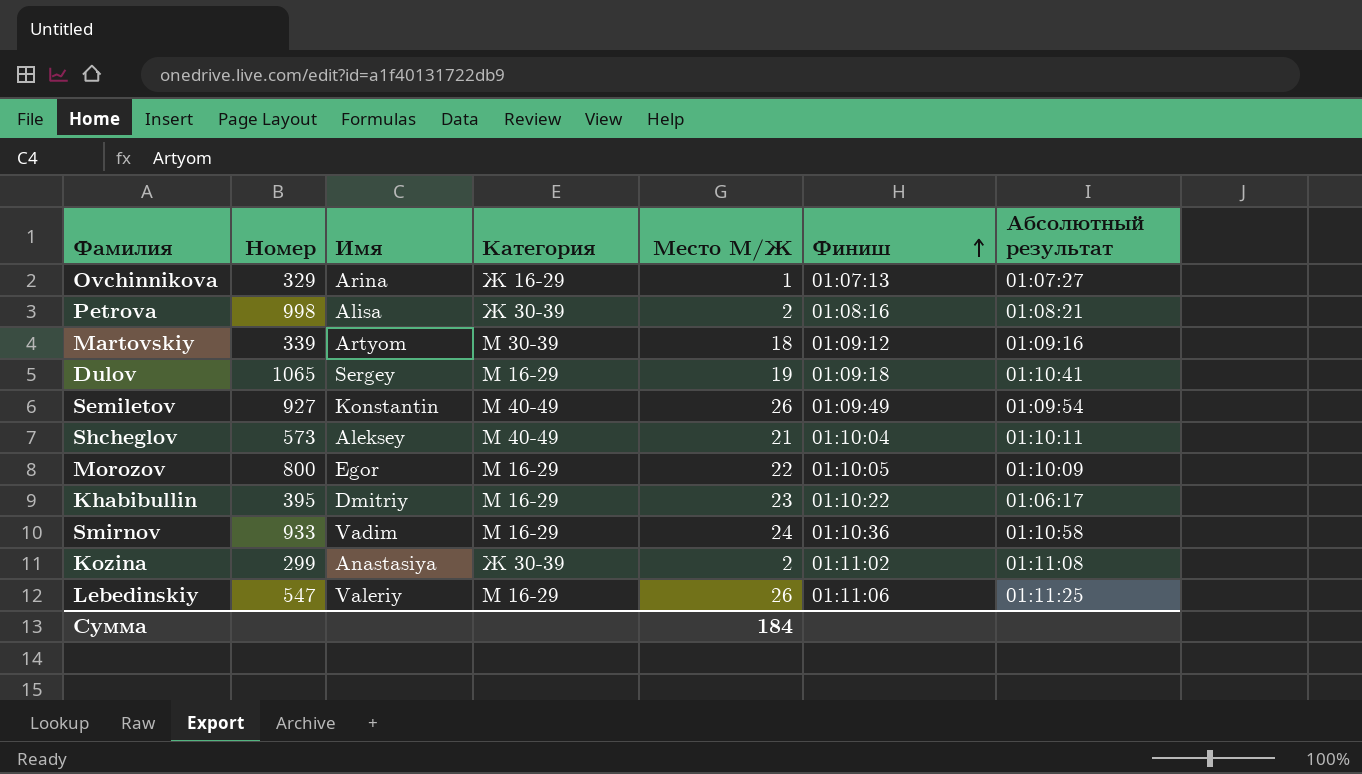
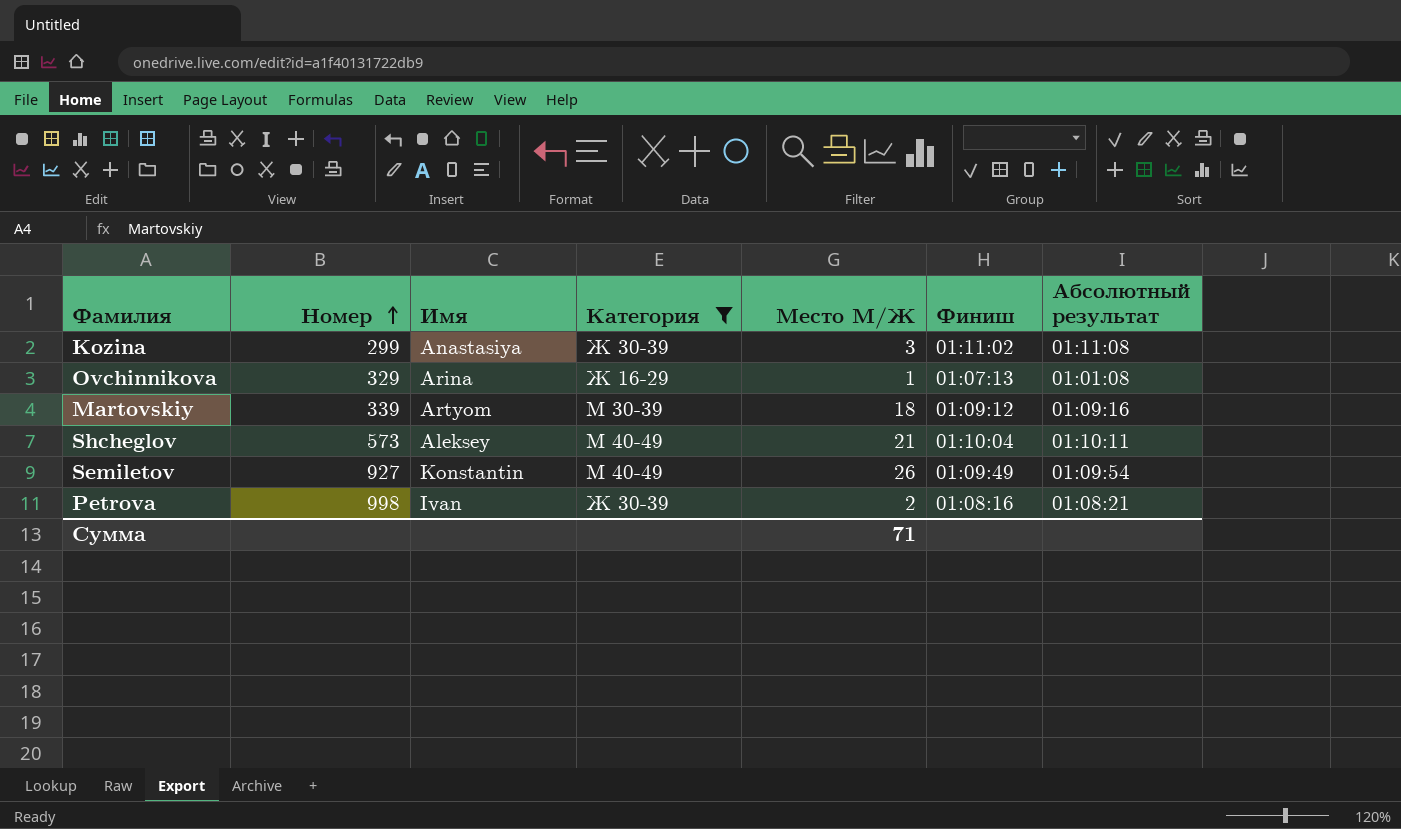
filter: none -> Категория != М 16-29
row order: Финиш ascending -> Номер ascending
Kozina | Место М/Ж: 2 -> 3
Ovchinnikova | Абсолютный результат: 01:07:27 -> 01:01:08
Petrova | Имя: Alisa -> Ivan
Сумма | Место М/Ж: 184 -> 71

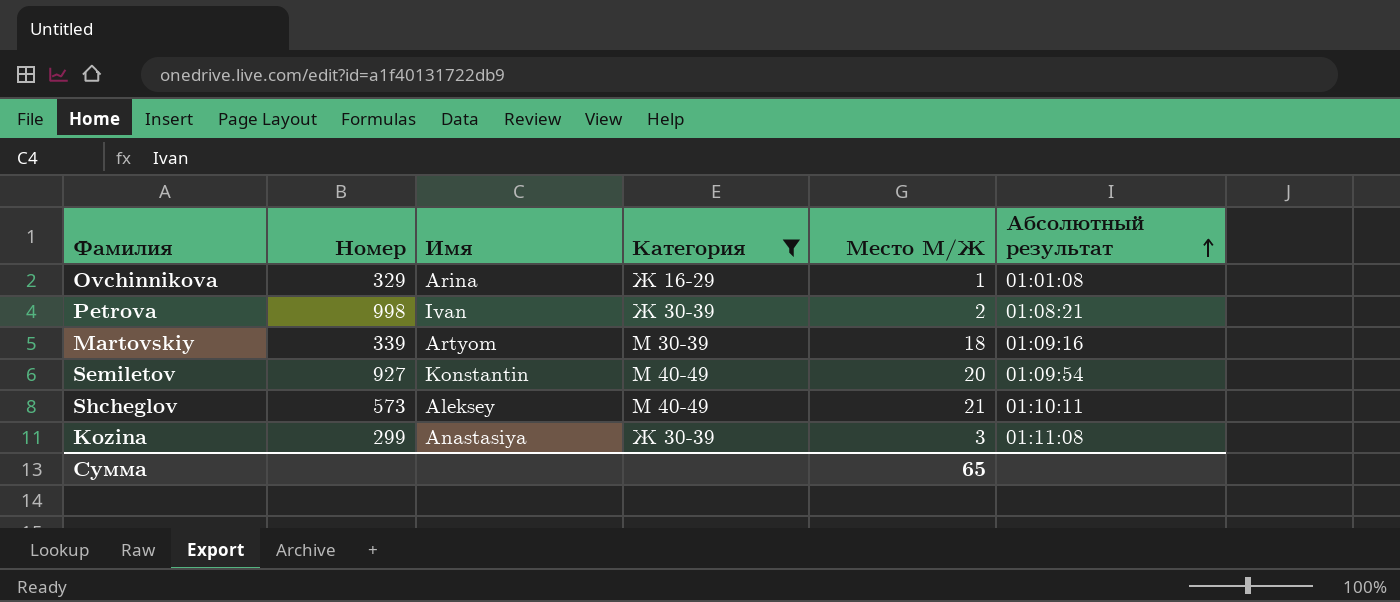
row order: Номер ascending -> Абсолютный результат ascending
column Финиш | position: 6 -> none
Semiletov | Место М/Ж: 26 -> 20
Сумма | Место М/Ж: 71 -> 65

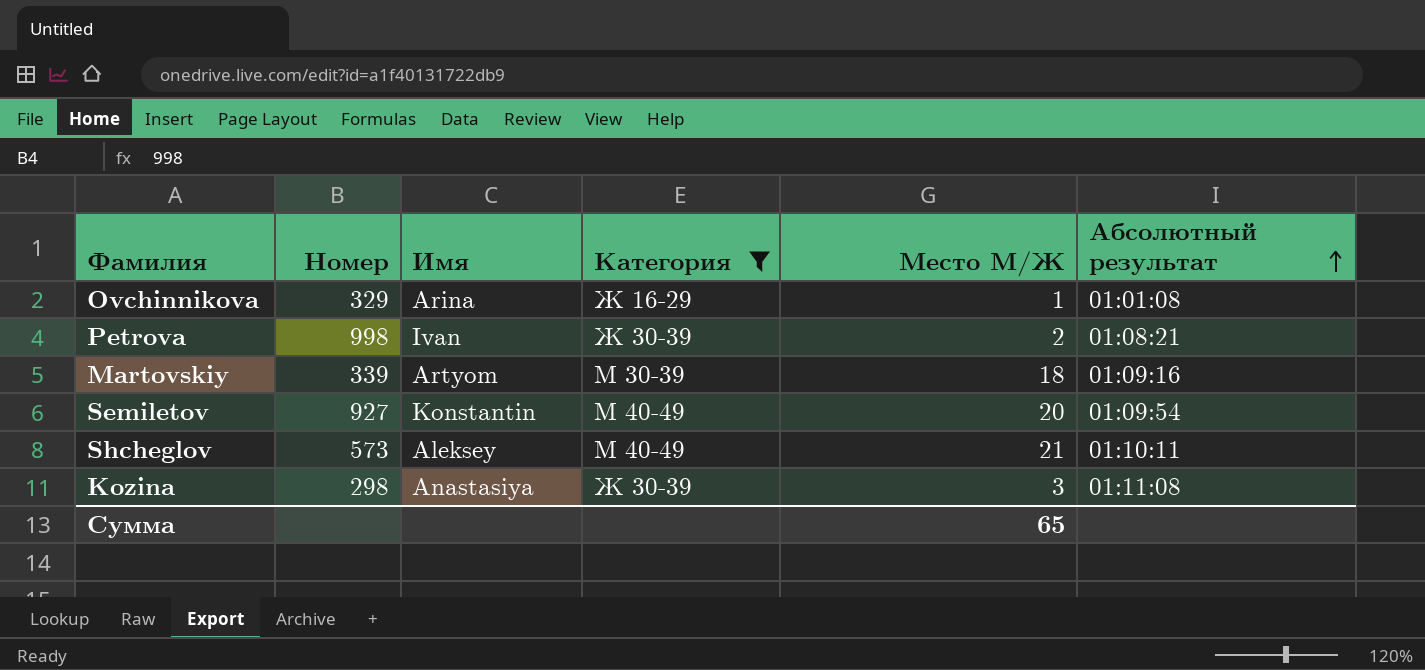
Kozina | Номер: 299 -> 298

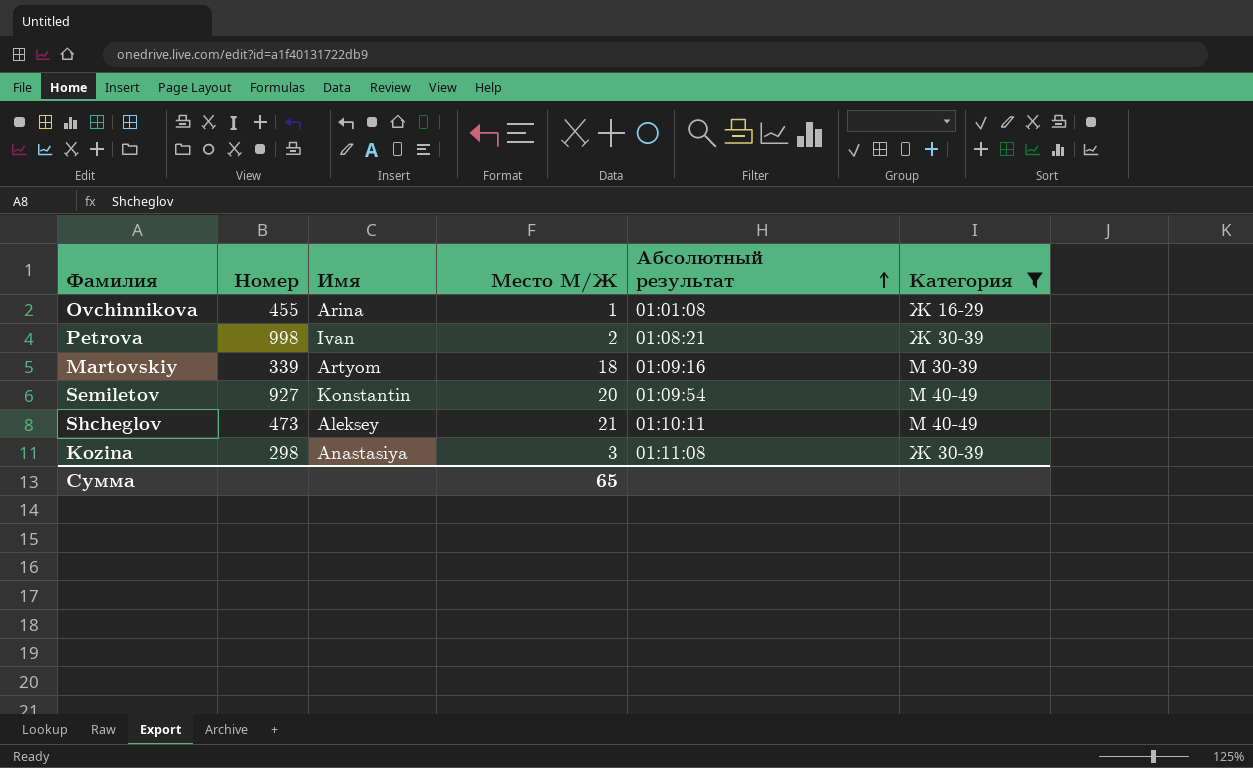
column Категория | position: 4 -> 6
Ovchinnikova | Номер: 329 -> 455
Shcheglov | Номер: 573 -> 473

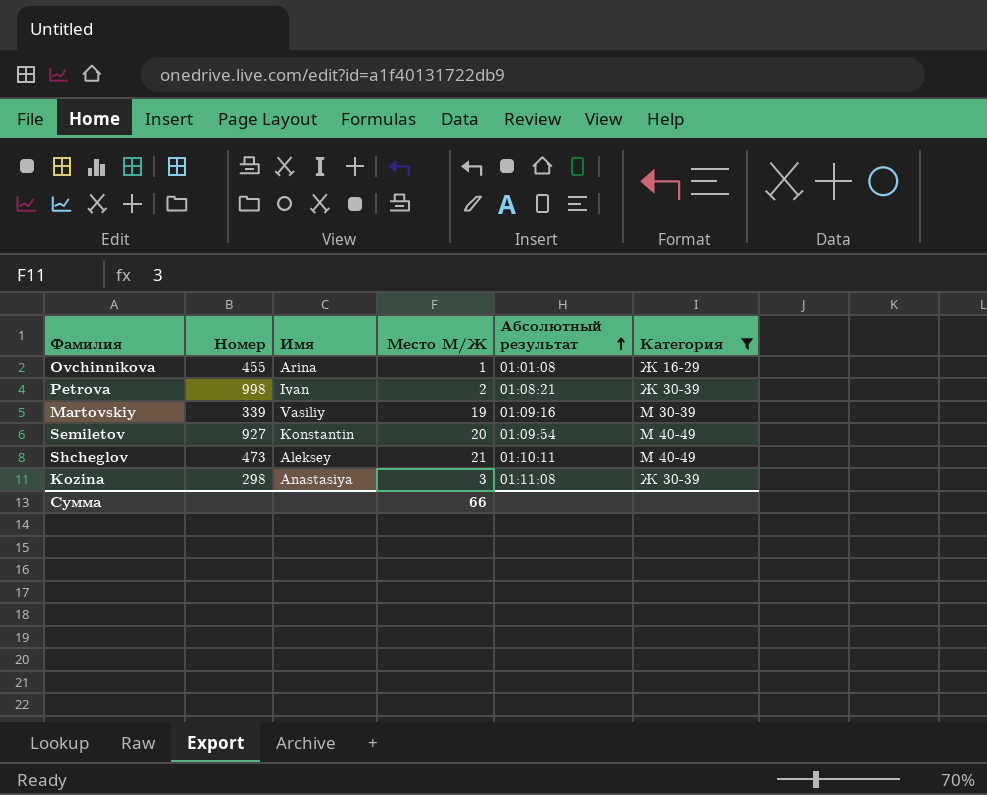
Martovskiy | Имя: Artyom -> Vasiliy
Martovskiy | Место М/Ж: 18 -> 19
Сумма | Место М/Ж: 65 -> 66

